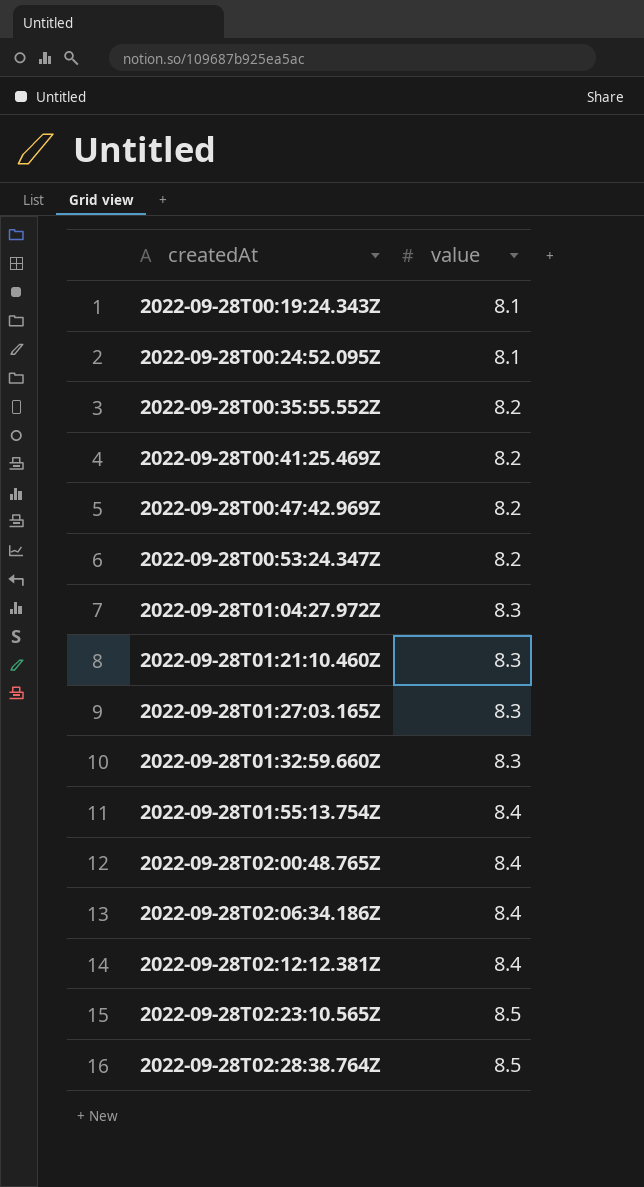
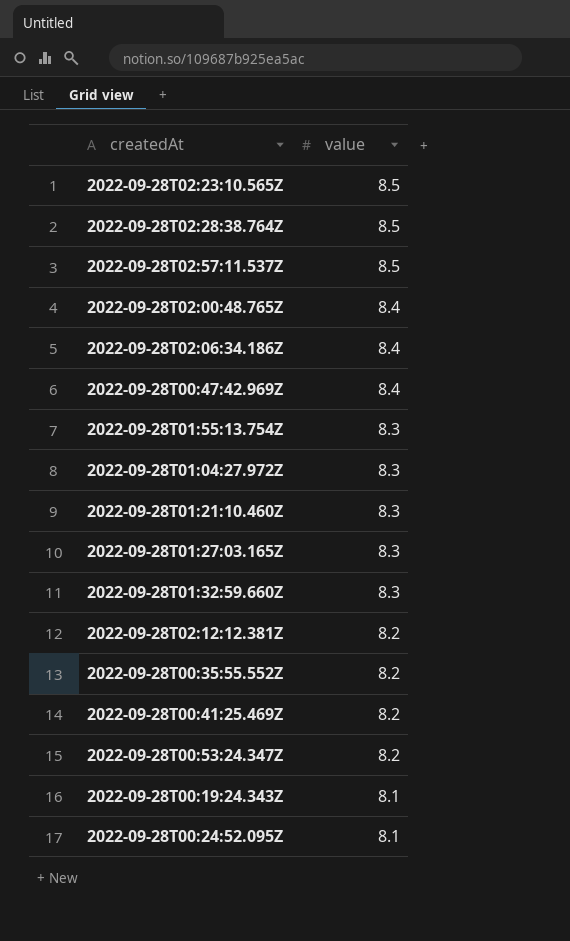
row order: createdAt ascending -> value descending
row 2022-09-28T02:57:11.537Z: none -> 8.5
2022-09-28T00:47:42.969Z | value: 8.2 -> 8.4
2022-09-28T01:55:13.754Z | value: 8.4 -> 8.3
2022-09-28T02:12:12.381Z | value: 8.4 -> 8.2

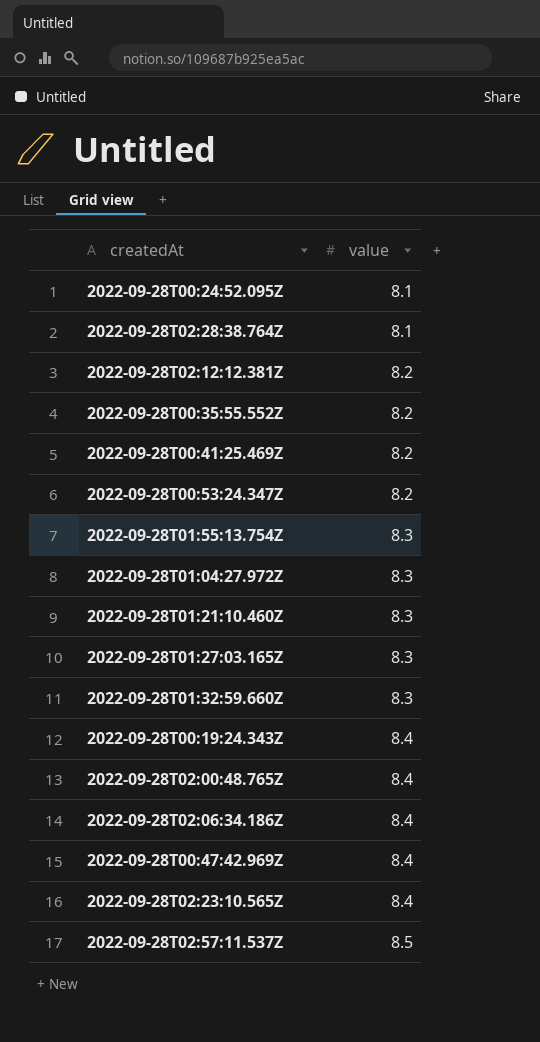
row order: value descending -> value ascending
2022-09-28T02:28:38.764Z | value: 8.5 -> 8.1
2022-09-28T00:19:24.343Z | value: 8.1 -> 8.4
2022-09-28T02:23:10.565Z | value: 8.5 -> 8.4

